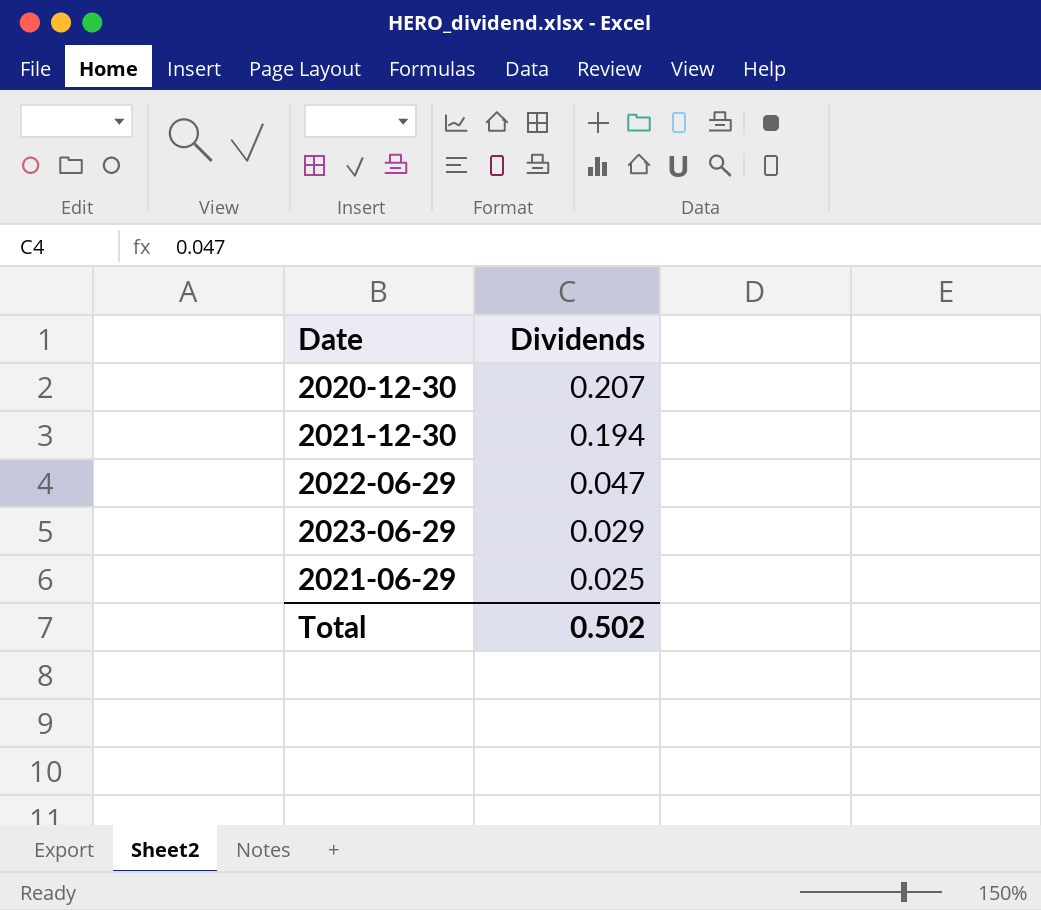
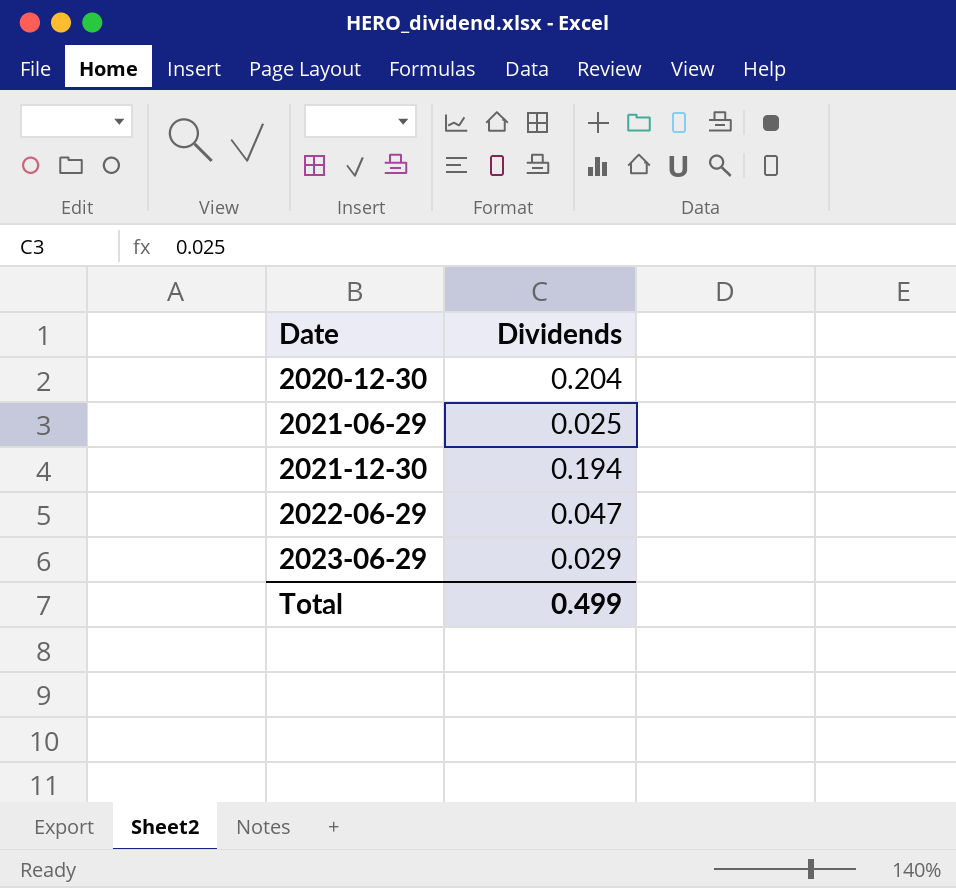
row order: Dividends descending -> Date ascending
2020-12-30 | Dividends: 0.207 -> 0.204
Total | Dividends: 0.502 -> 0.499

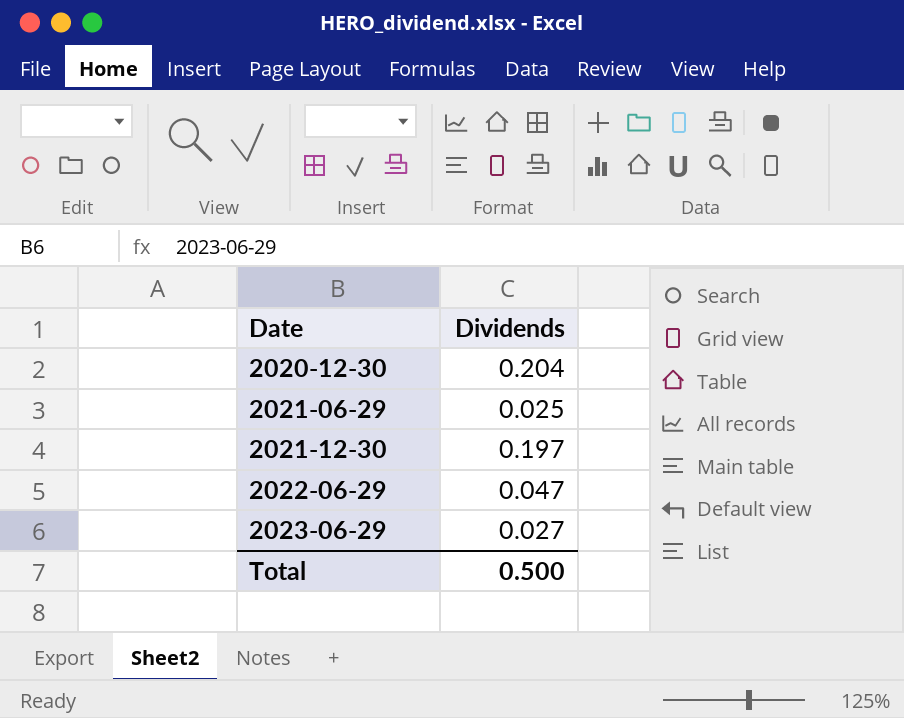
2021-12-30 | Dividends: 0.194 -> 0.197
2023-06-29 | Dividends: 0.029 -> 0.027
Total | Dividends: 0.499 -> 0.500

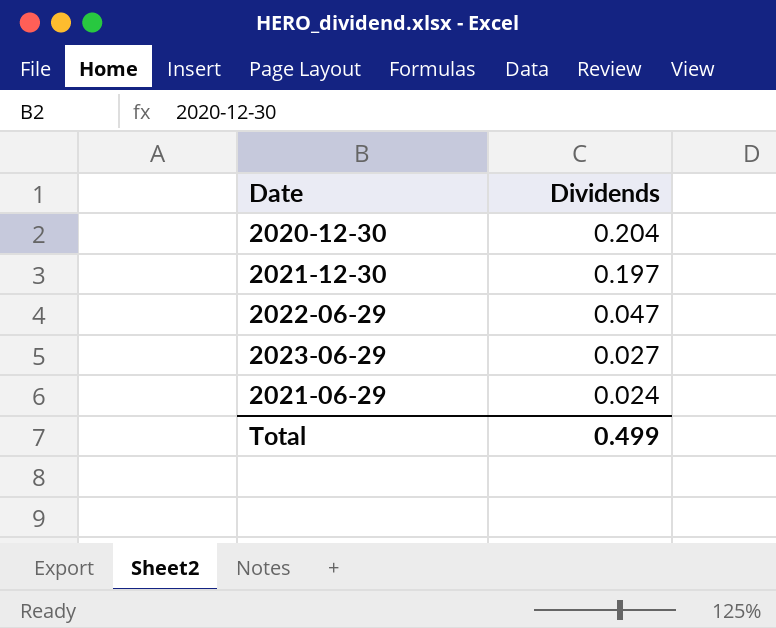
row order: Date ascending -> Dividends descending
2021-06-29 | Dividends: 0.025 -> 0.024
Total | Dividends: 0.500 -> 0.499

